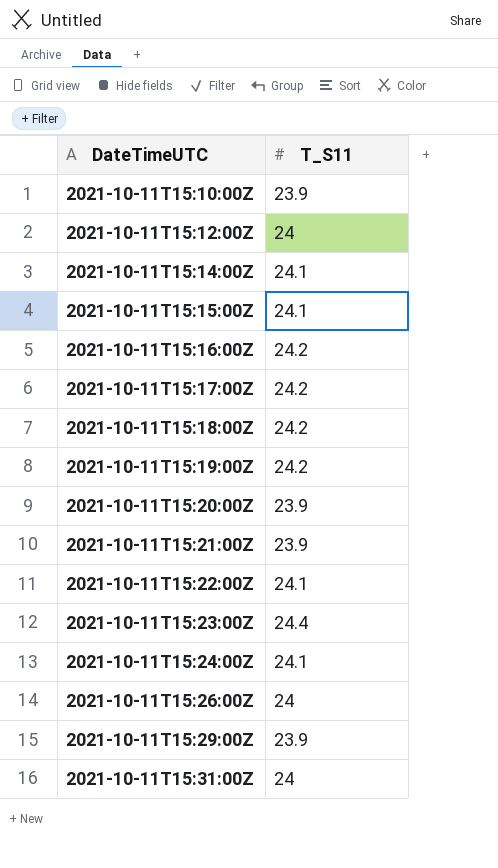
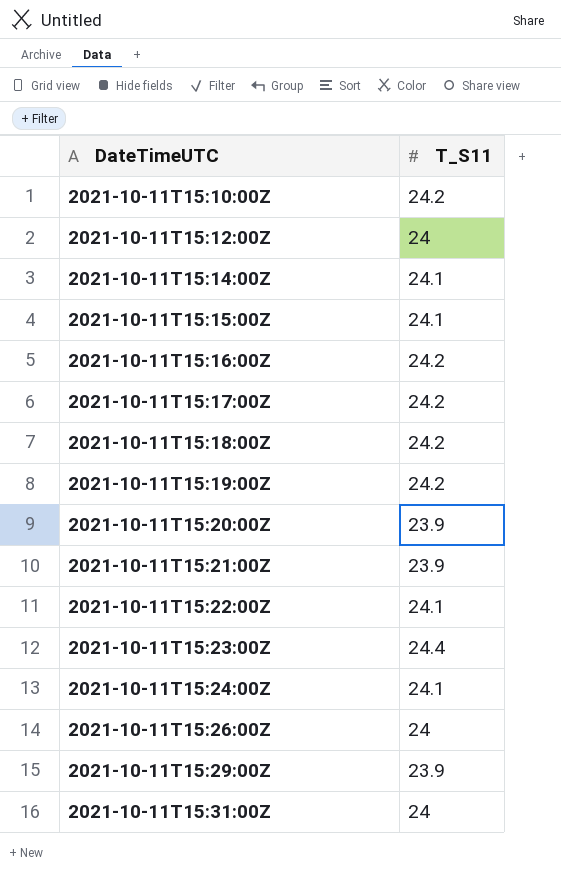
2021-10-11T15:10:00Z | T_S11: 23.9 -> 24.2

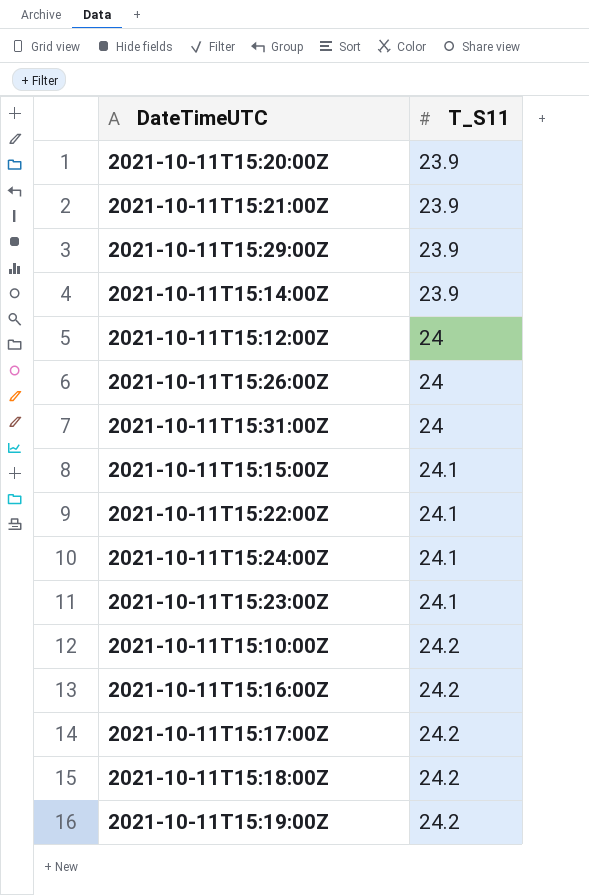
row order: DateTimeUTC ascending -> T_S11 ascending
2021-10-11T15:14:00Z | T_S11: 24.1 -> 23.9
2021-10-11T15:23:00Z | T_S11: 24.4 -> 24.1

